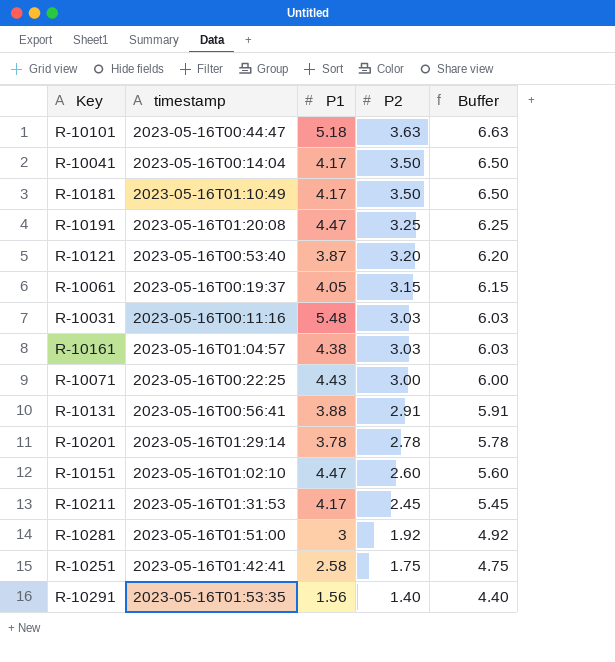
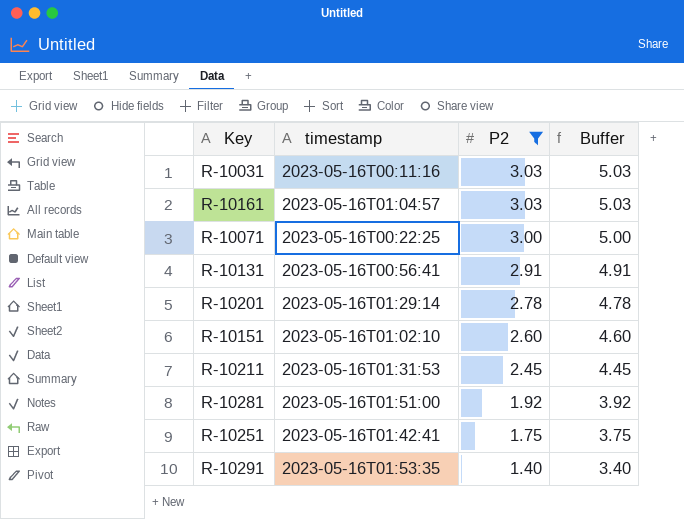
filter: none -> P2 <= 3.03
column P1 | position: 3 -> none
column Buffer | formula: [P2] + 3 -> [P2] + 2

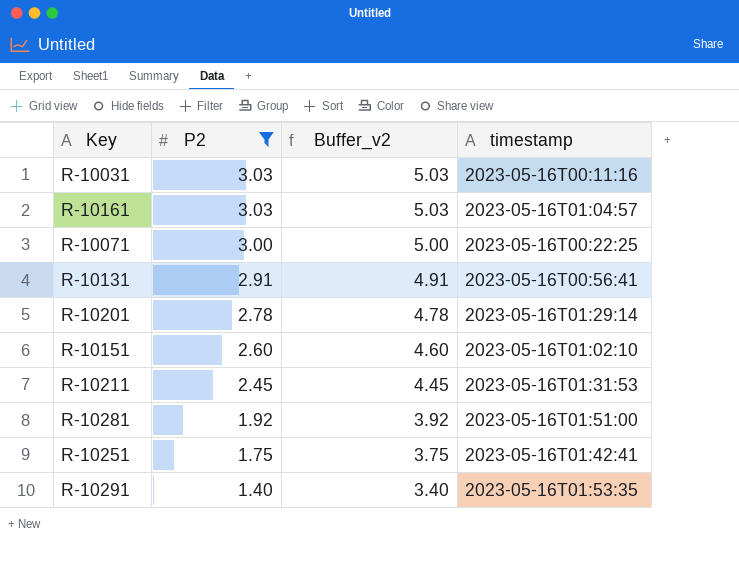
column name: Buffer -> Buffer_v2
column timestamp | position: 2 -> 4

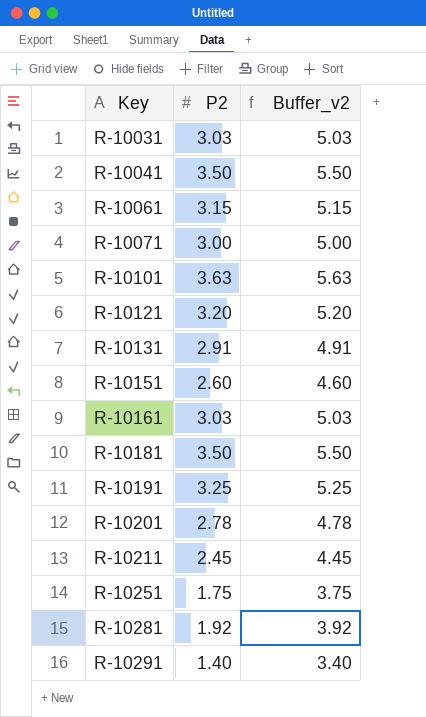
filter: P2 <= 3.03 -> none
row order: P2 descending -> Key ascending
column timestamp | position: 4 -> none

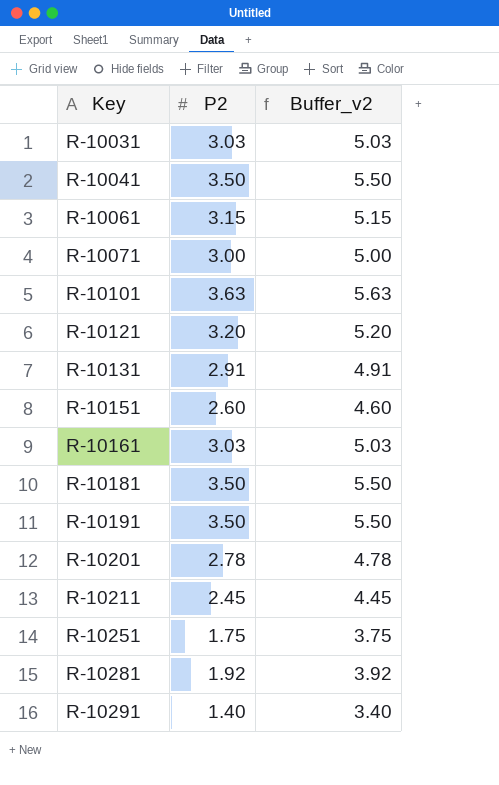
R-10191 | P2: 3.25 -> 3.50
R-10191 | Buffer_v2: 5.25 -> 5.50

